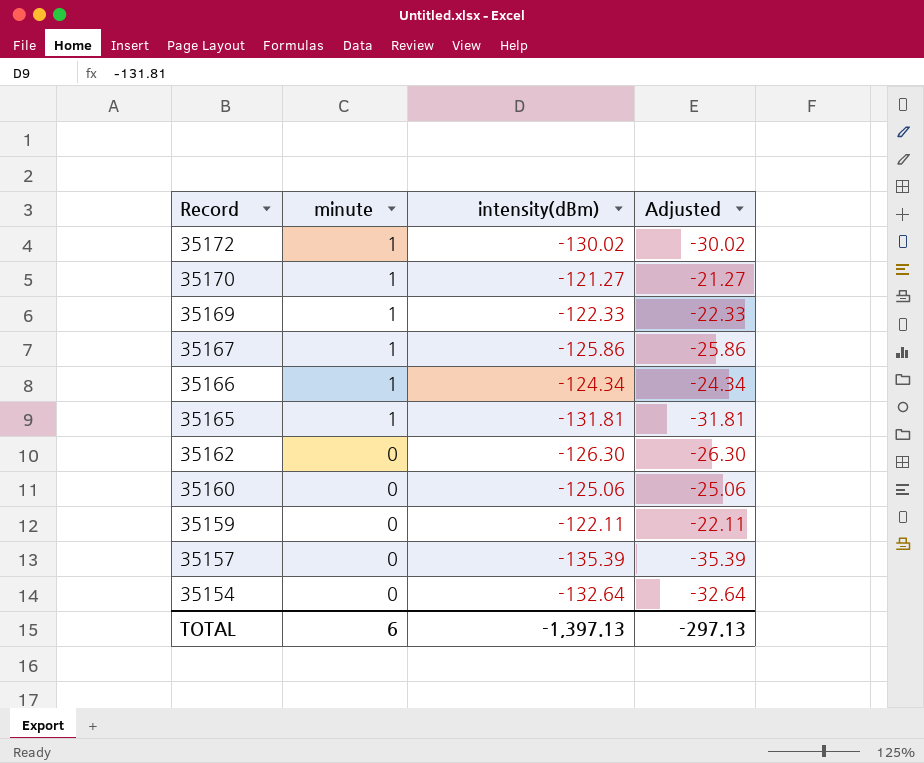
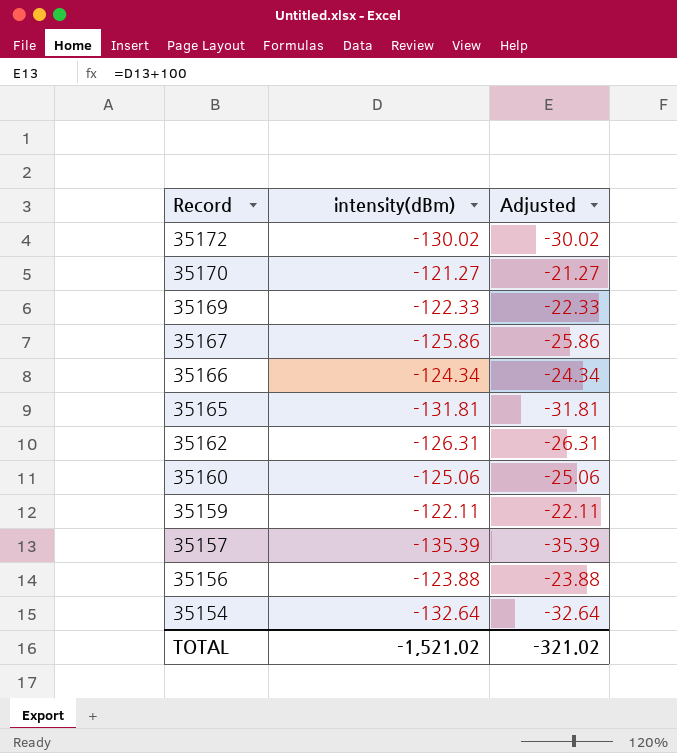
column minute | position: 2 -> none
35162 | intensity(dBm): -126.30 -> -126.31
35162 | Adjusted: -26.30 -> -26.31
row 35156: none -> -123.88 | -23.88
TOTAL | intensity(dBm): -1,397.13 -> -1,521.02
TOTAL | Adjusted: -297.13 -> -321.02

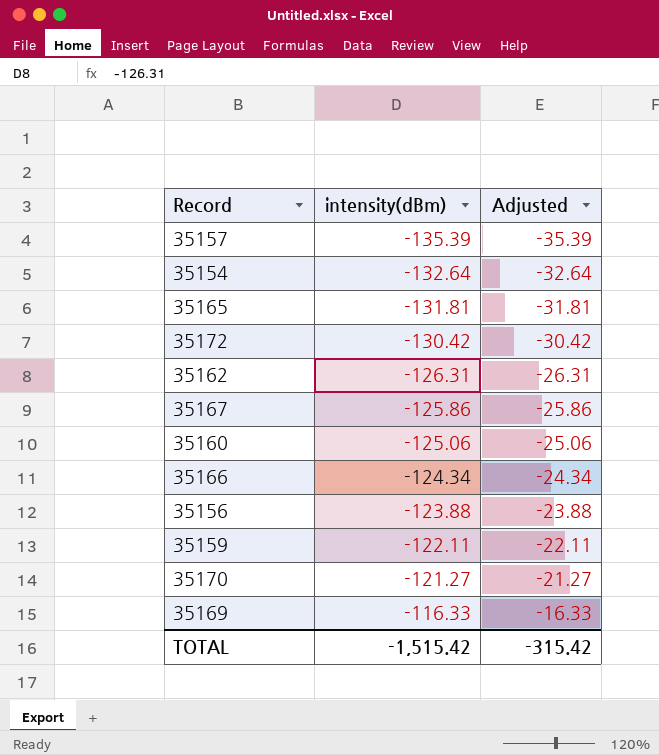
row order: Record descending -> intensity(dBm) ascending
35172 | intensity(dBm): -130.02 -> -130.42
35172 | Adjusted: -30.02 -> -30.42
35169 | intensity(dBm): -122.33 -> -116.33
35169 | Adjusted: -22.33 -> -16.33
TOTAL | intensity(dBm): -1,521.02 -> -1,515.42
TOTAL | Adjusted: -321.02 -> -315.42

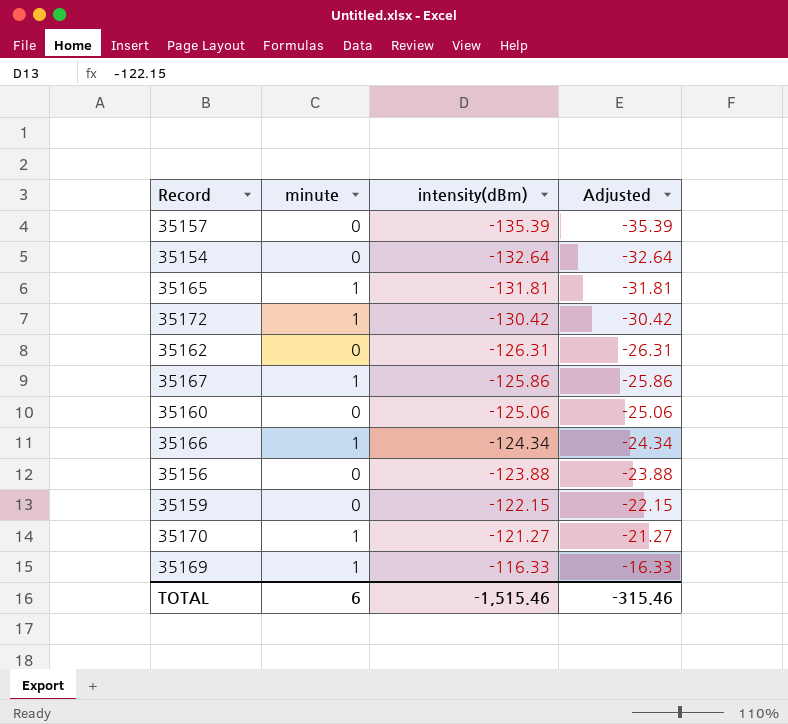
column minute | position: none -> 2
35159 | intensity(dBm): -122.11 -> -122.15
35159 | Adjusted: -22.11 -> -22.15
TOTAL | intensity(dBm): -1,515.42 -> -1,515.46
TOTAL | Adjusted: -315.42 -> -315.46

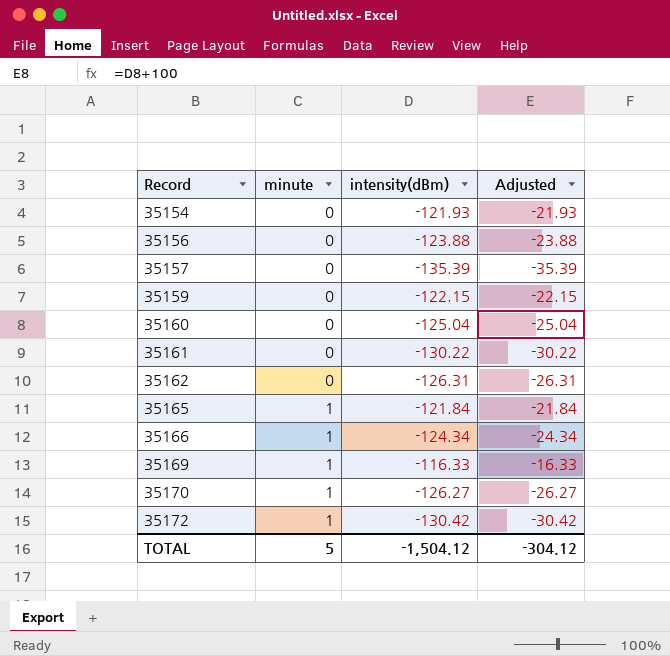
row order: intensity(dBm) ascending -> Record ascending
row 35167: 1 | -125.86 | -25.86 -> none
35154 | intensity(dBm): -132.64 -> -121.93
35154 | Adjusted: -32.64 -> -21.93
35160 | intensity(dBm): -125.06 -> -125.04
35160 | Adjusted: -25.06 -> -25.04
row 35161: none -> 0 | -130.22 | -30.22
35165 | intensity(dBm): -131.81 -> -121.84
35165 | Adjusted: -31.81 -> -21.84
35170 | intensity(dBm): -121.27 -> -126.27
35170 | Adjusted: -21.27 -> -26.27
TOTAL | minute: 6 -> 5
TOTAL | intensity(dBm): -1,515.46 -> -1,504.12
TOTAL | Adjusted: -315.46 -> -304.12

